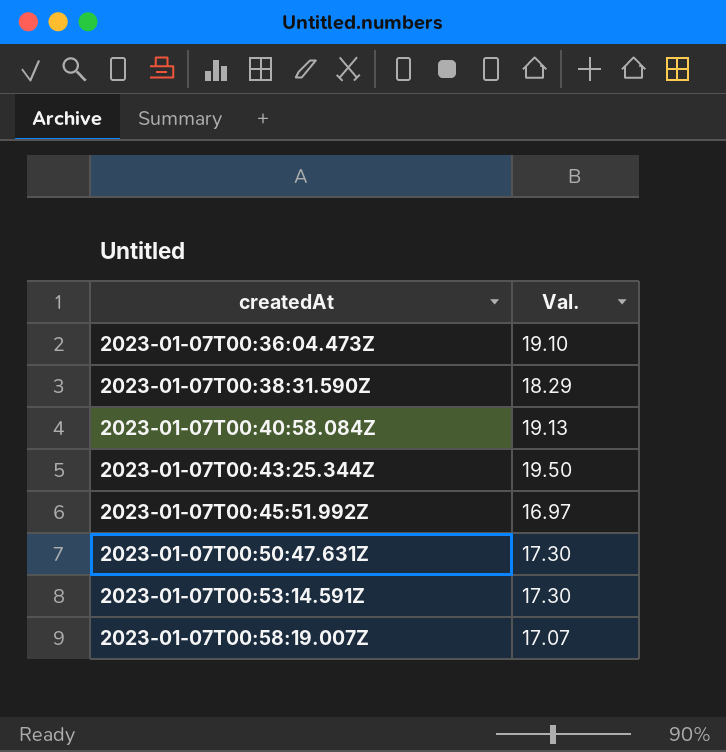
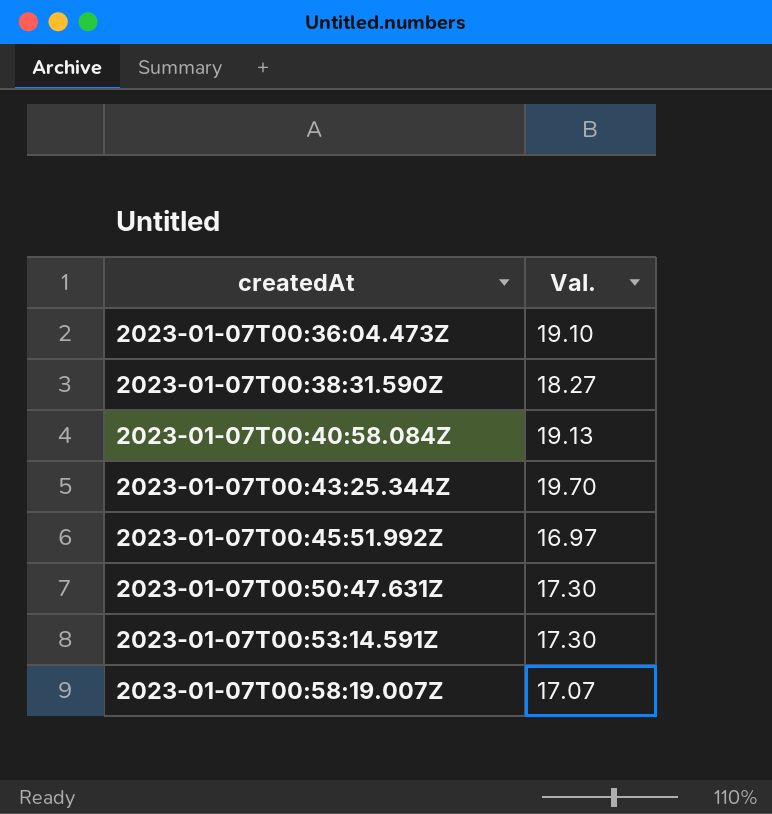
2023-01-07T00:38:31.590Z | Val.: 18.29 -> 18.27
2023-01-07T00:43:25.344Z | Val.: 19.50 -> 19.70

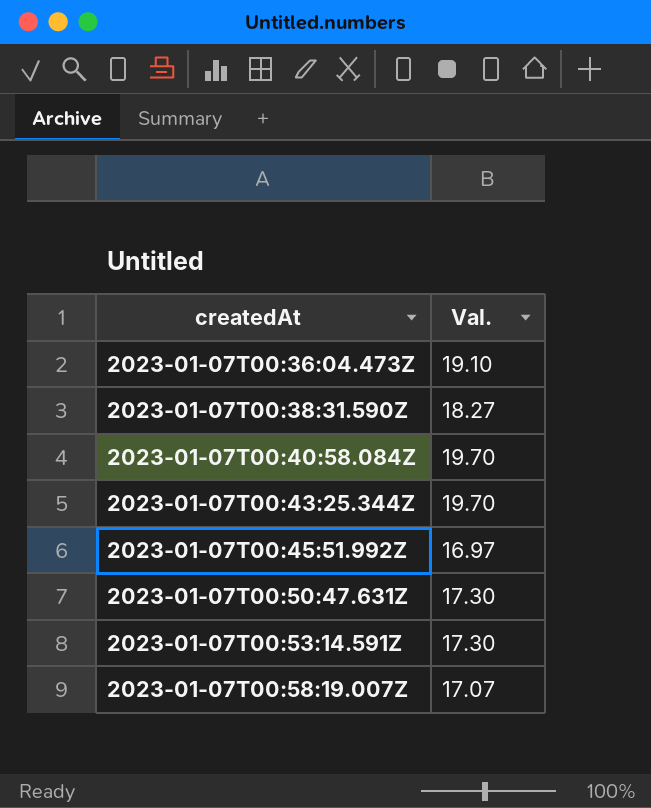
2023-01-07T00:40:58.084Z | Val.: 19.13 -> 19.70

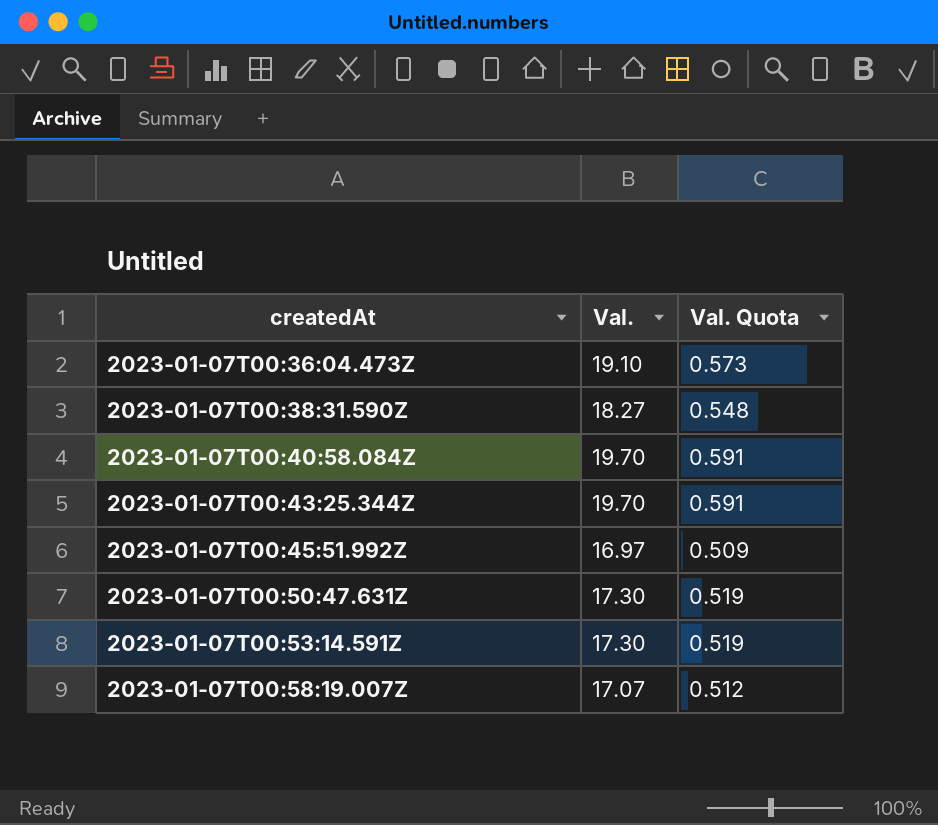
column Val. Quota | formula: none -> [Val.] * 0.03

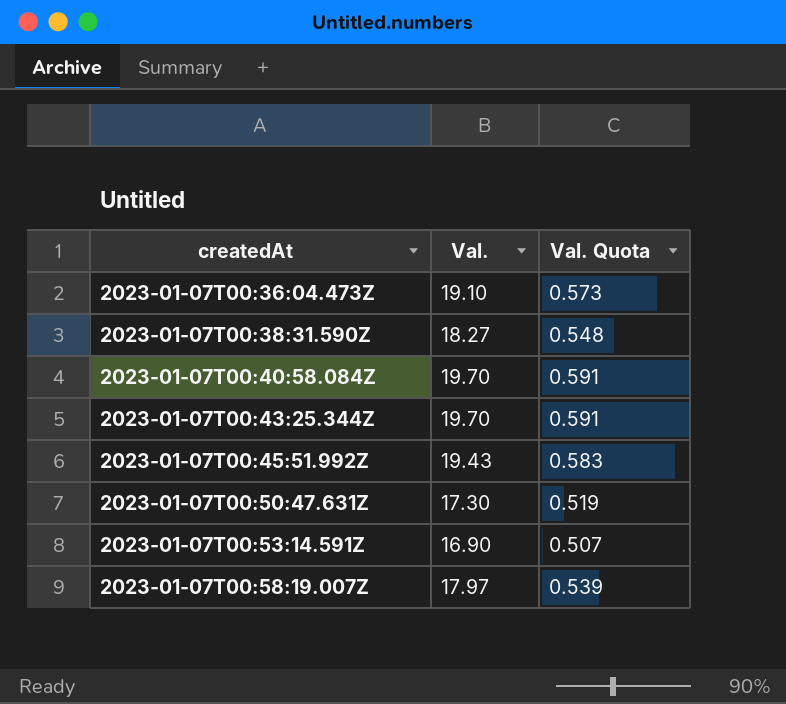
2023-01-07T00:45:51.992Z | Val.: 16.97 -> 19.43
2023-01-07T00:45:51.992Z | Val. Quota: 0.509 -> 0.583
2023-01-07T00:53:14.591Z | Val.: 17.30 -> 16.90
2023-01-07T00:53:14.591Z | Val. Quota: 0.519 -> 0.507
2023-01-07T00:58:19.007Z | Val.: 17.07 -> 17.97
2023-01-07T00:58:19.007Z | Val. Quota: 0.512 -> 0.539

